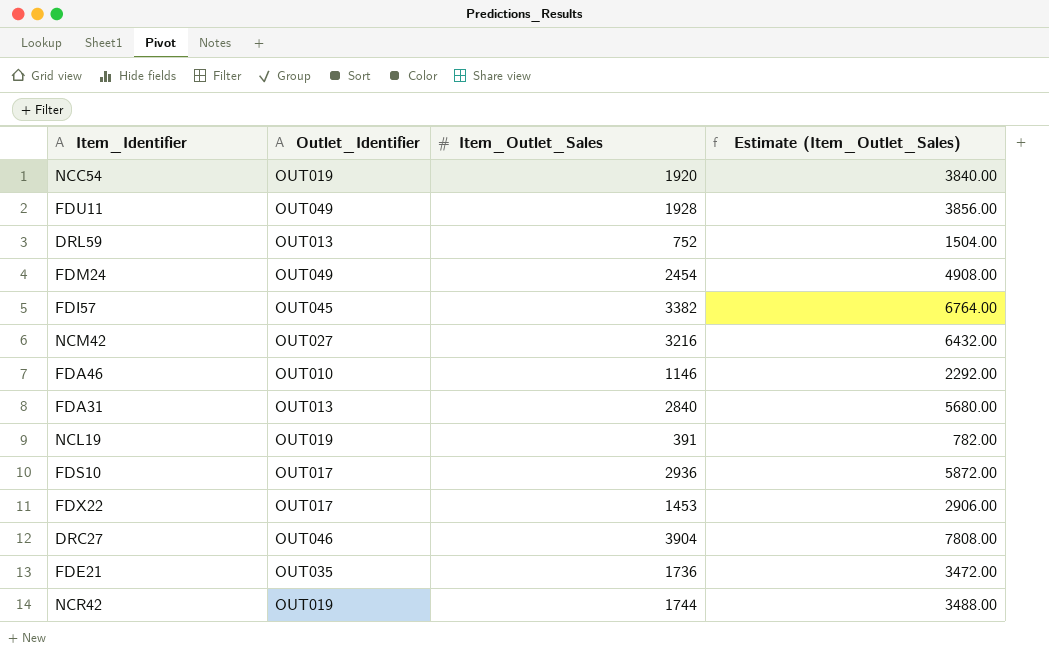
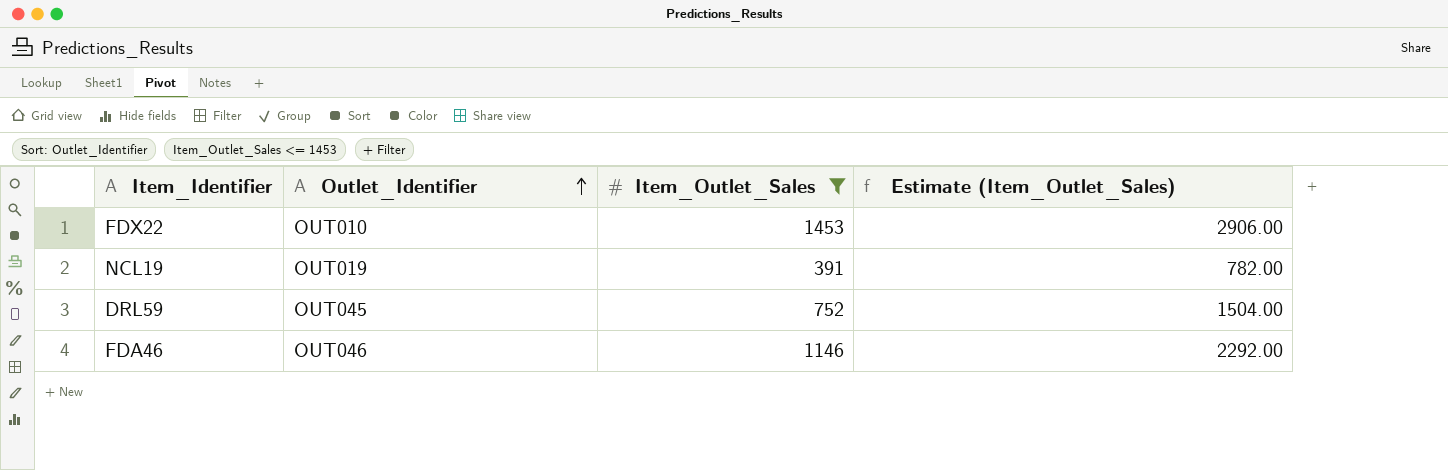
filter: none -> Item_Outlet_Sales <= 1453
row order: none -> Outlet_Identifier ascending
FDX22 | Outlet_Identifier: OUT017 -> OUT010
DRL59 | Outlet_Identifier: OUT013 -> OUT045
FDA46 | Outlet_Identifier: OUT010 -> OUT046

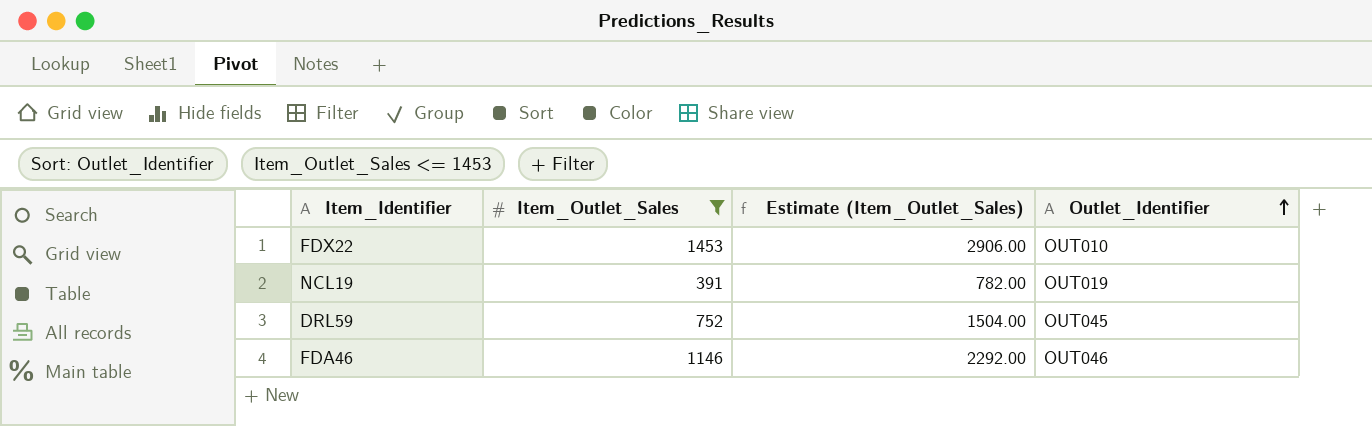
column Outlet_Identifier | position: 2 -> 4

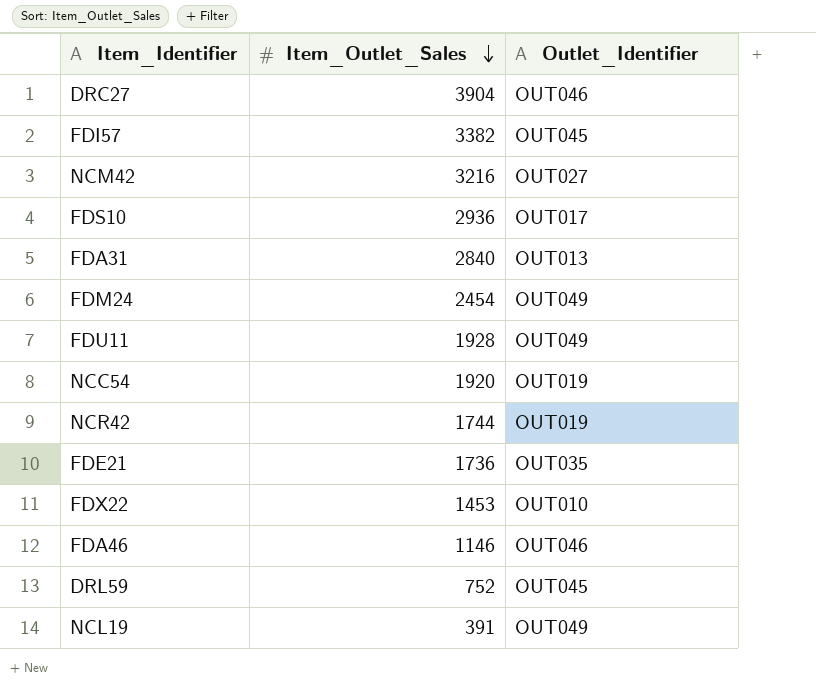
filter: Item_Outlet_Sales <= 1453 -> none
row order: Outlet_Identifier ascending -> Item_Outlet_Sales descending
column Estimate (Item_Outlet_Sales) | formula: [Item_Outlet_Sales] * 2 -> none
NCL19 | Outlet_Identifier: OUT019 -> OUT049

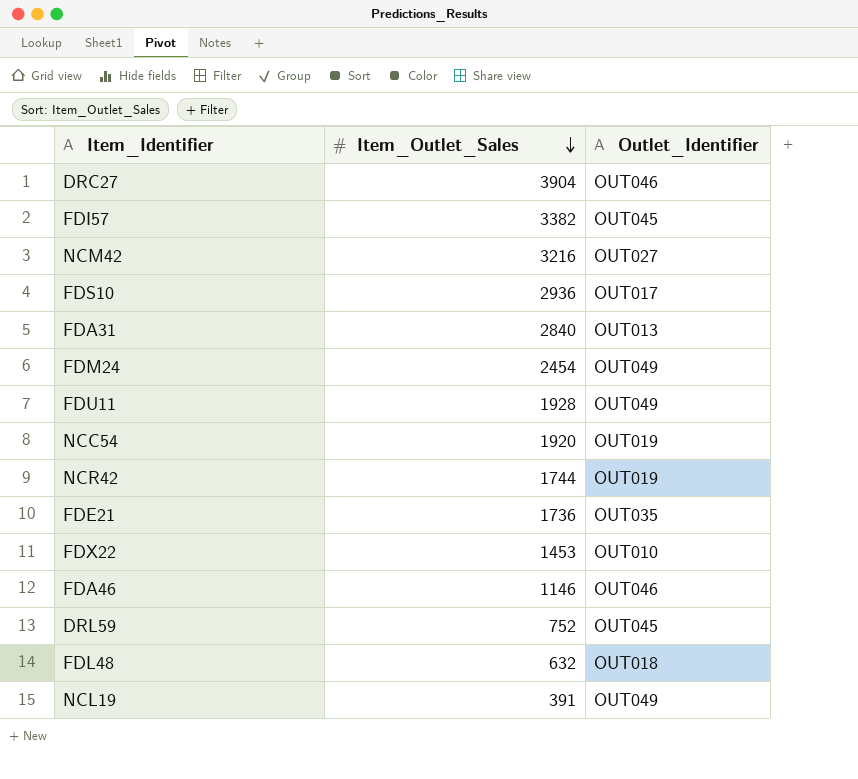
row FDL48: none -> 632 | OUT018

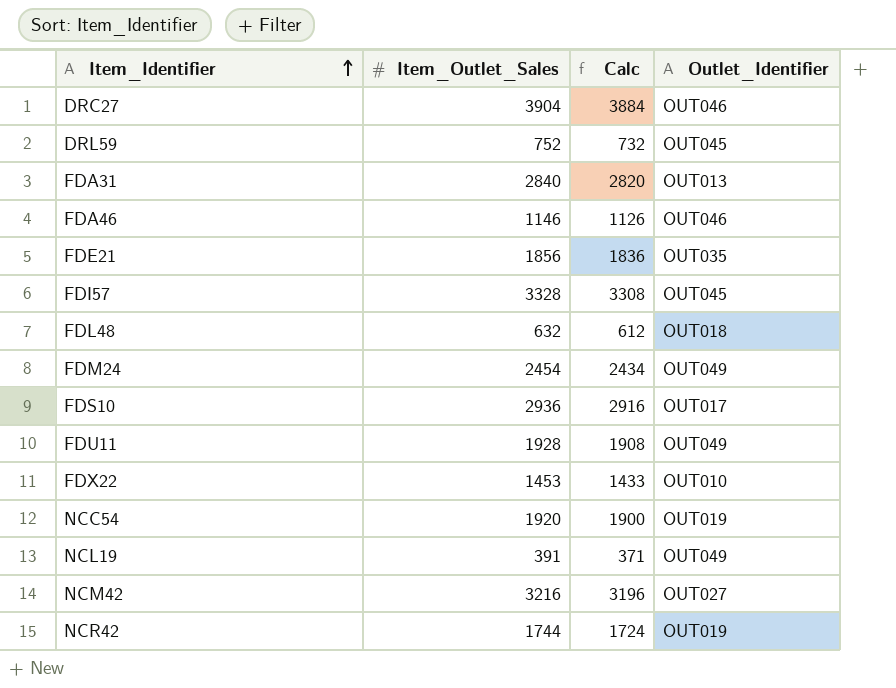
row order: Item_Outlet_Sales descending -> Item_Identifier ascending
column Calc | formula: none -> [Item_Outlet_Sales] - 20
FDE21 | Item_Outlet_Sales: 1736 -> 1856
FDI57 | Item_Outlet_Sales: 3382 -> 3328

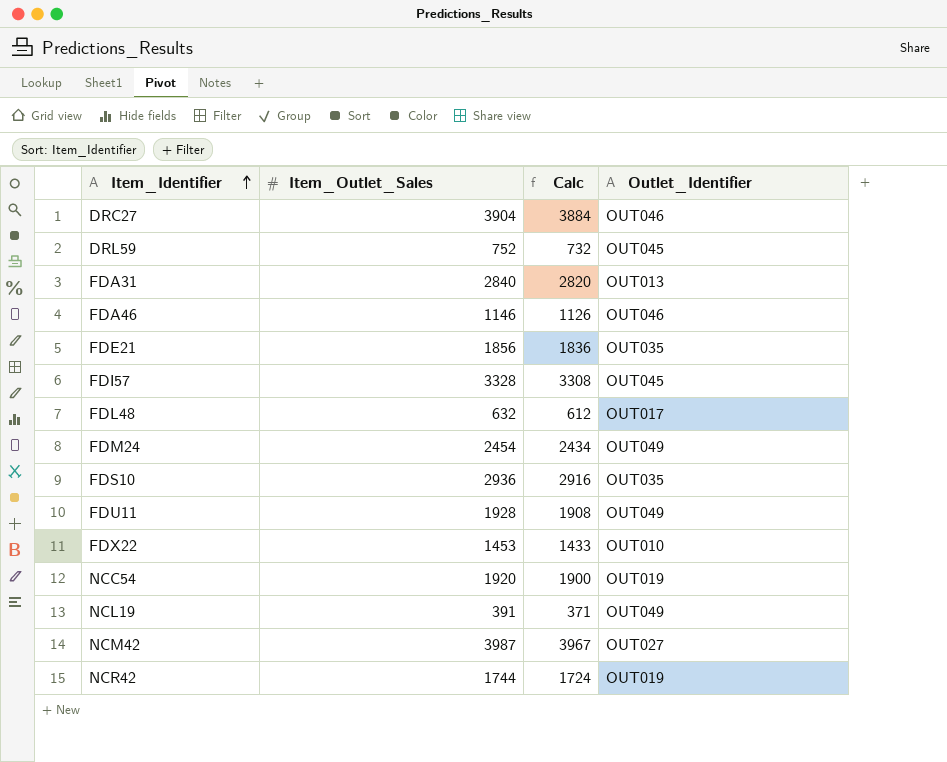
FDL48 | Outlet_Identifier: OUT018 -> OUT017
FDS10 | Outlet_Identifier: OUT017 -> OUT035
NCM42 | Item_Outlet_Sales: 3216 -> 3987
NCM42 | Calc: 3196 -> 3967

